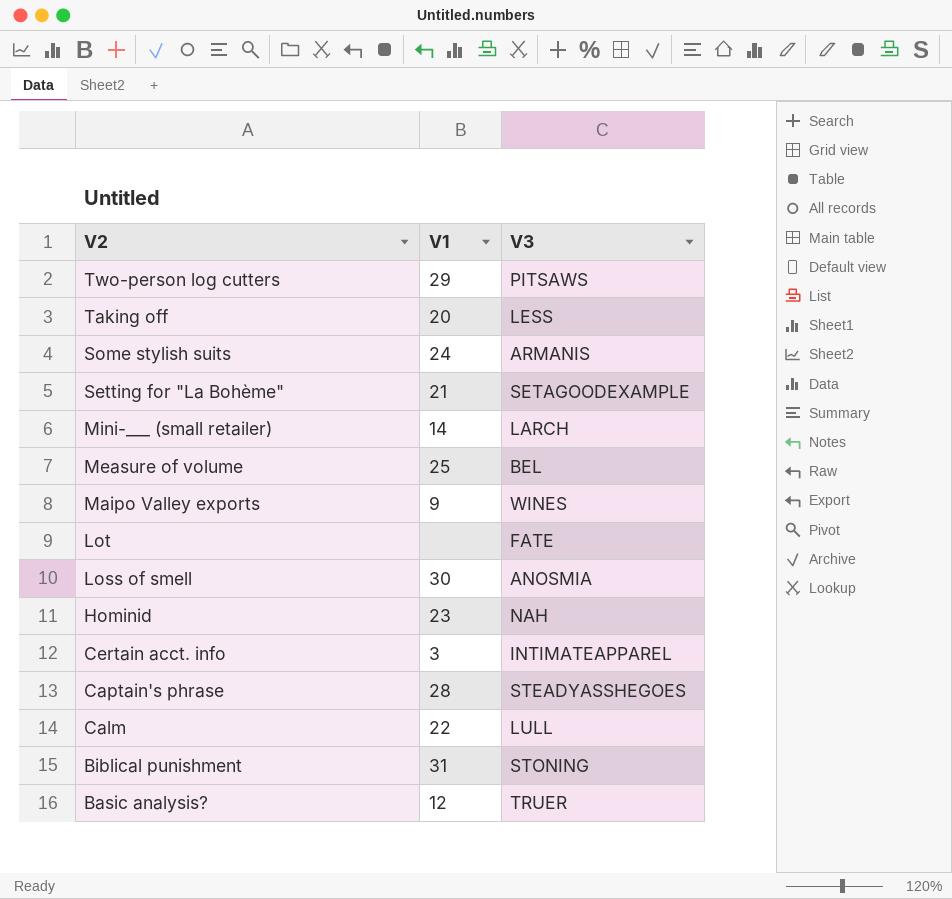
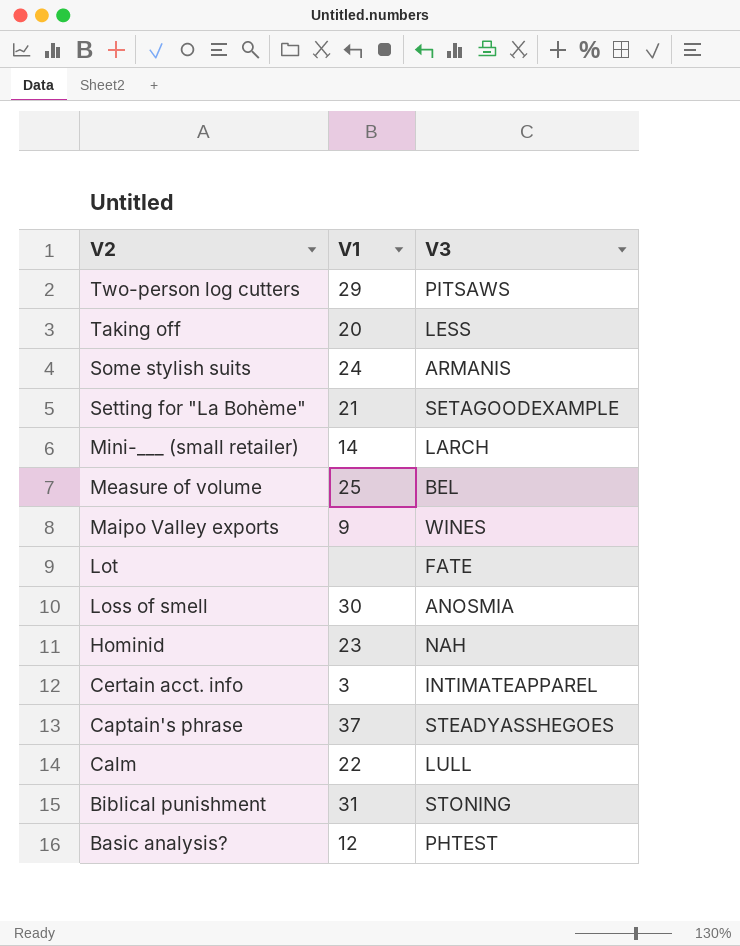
Captain's phrase | V1: 28 -> 37
Basic analysis? | V3: TRUER -> PHTEST

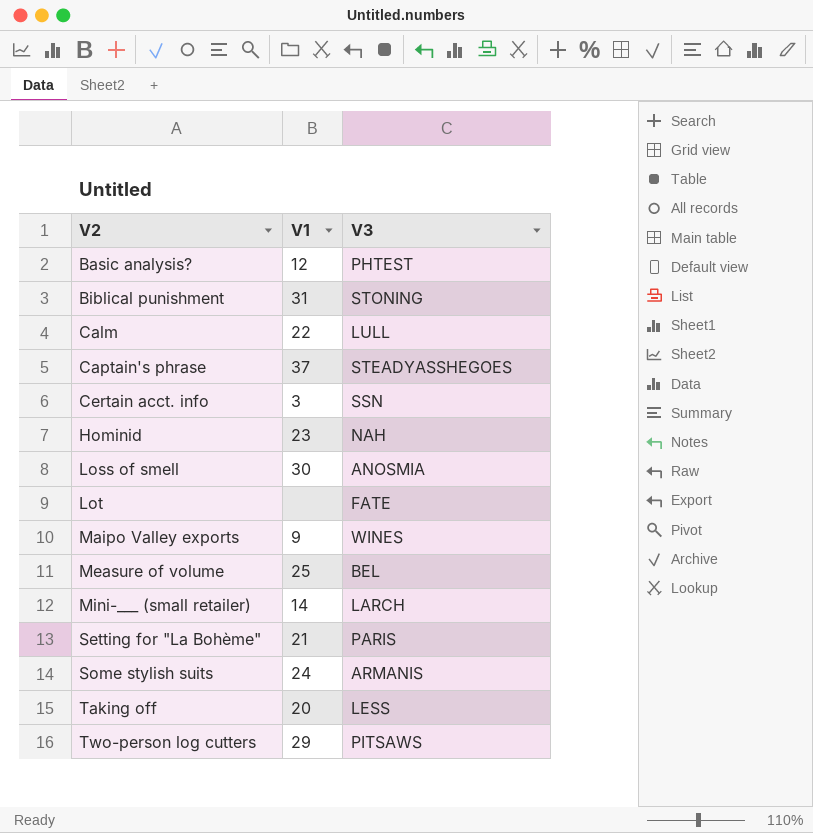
row order: V2 descending -> V2 ascending
Certain acct. info | V3: INTIMATEAPPAREL -> SSN
Setting for "La Bohème" | V3: SETAGOODEXAMPLE -> PARIS

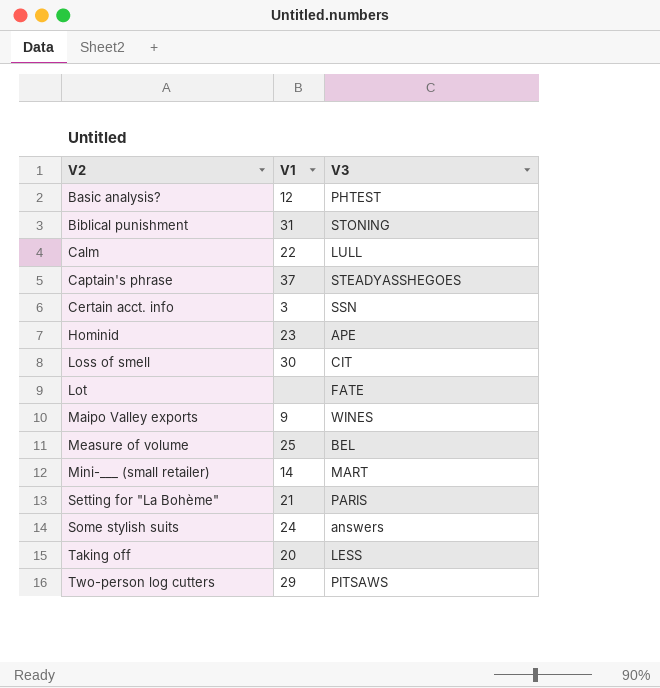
Hominid | V3: NAH -> APE
Loss of smell | V3: ANOSMIA -> CIT
Mini-___ (small retailer) | V3: LARCH -> MART
Some stylish suits | V3: ARMANIS -> answers

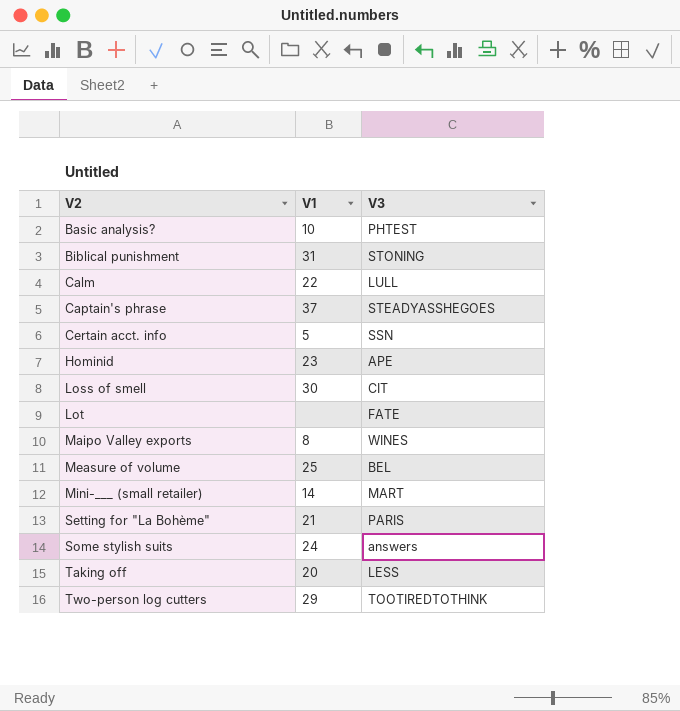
Basic analysis? | V1: 12 -> 10
Certain acct. info | V1: 3 -> 5
Maipo Valley exports | V1: 9 -> 8
Two-person log cutters | V3: PITSAWS -> TOOTIREDTOTHINK

